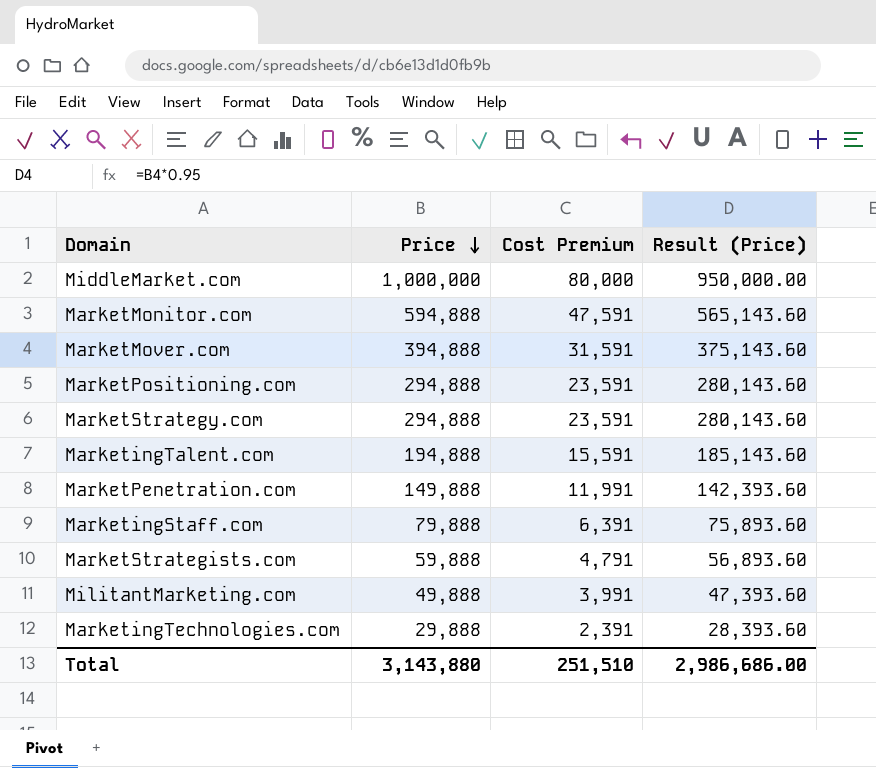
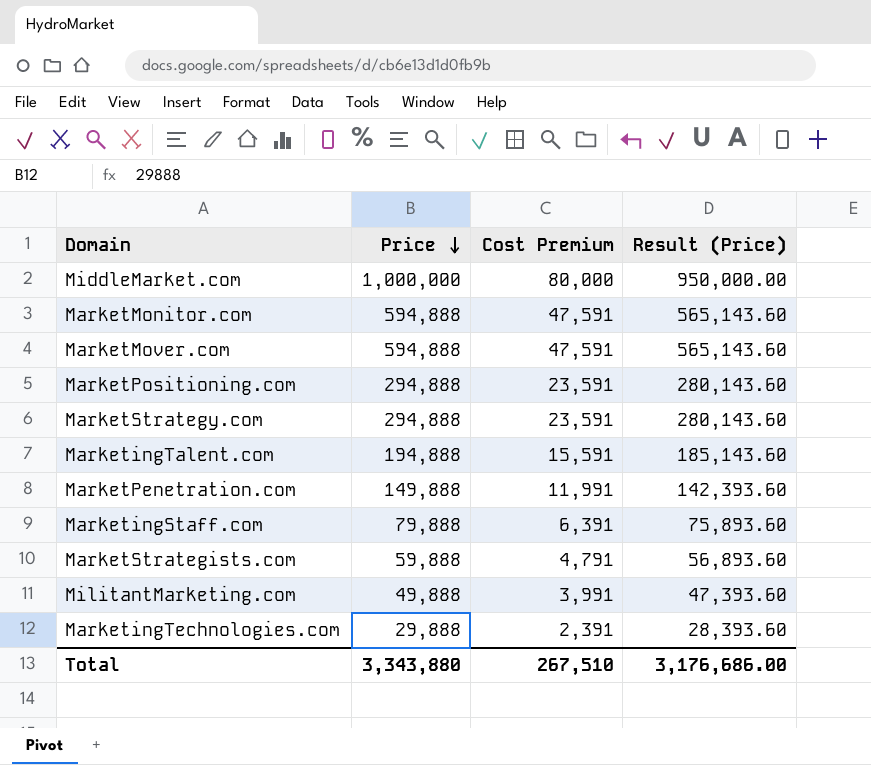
MarketMover.com | Price: 394,888 -> 594,888
MarketMover.com | Cost Premium: 31,591 -> 47,591
MarketMover.com | Result (Price): 375,143.60 -> 565,143.60
Total | Price: 3,143,880 -> 3,343,880
Total | Cost Premium: 251,510 -> 267,510
Total | Result (Price): 2,986,686.00 -> 3,176,686.00

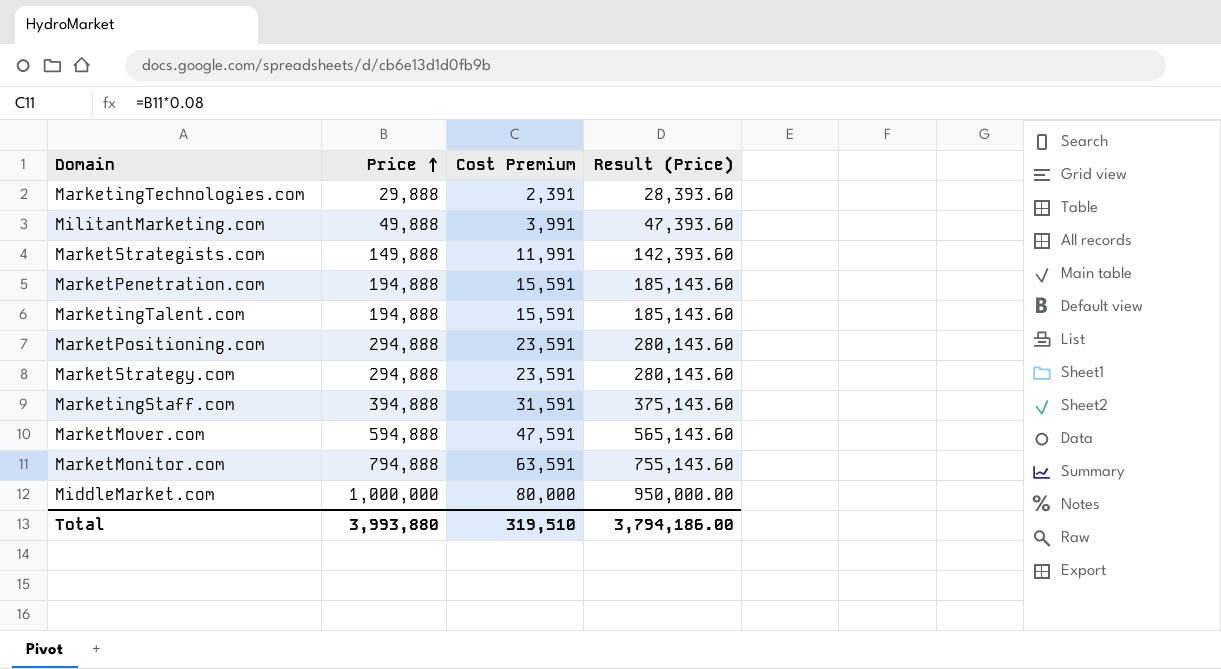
row order: Price descending -> Price ascending
MarketStrategists.com | Price: 59,888 -> 149,888
MarketStrategists.com | Cost Premium: 4,791 -> 11,991
MarketStrategists.com | Result (Price): 56,893.60 -> 142,393.60
MarketPenetration.com | Price: 149,888 -> 194,888
MarketPenetration.com | Cost Premium: 11,991 -> 15,591
MarketPenetration.com | Result (Price): 142,393.60 -> 185,143.60
MarketingStaff.com | Price: 79,888 -> 394,888
MarketingStaff.com | Cost Premium: 6,391 -> 31,591
MarketingStaff.com | Result (Price): 75,893.60 -> 375,143.60
MarketMonitor.com | Price: 594,888 -> 794,888
MarketMonitor.com | Cost Premium: 47,591 -> 63,591
MarketMonitor.com | Result (Price): 565,143.60 -> 755,143.60
Total | Price: 3,343,880 -> 3,993,880
Total | Cost Premium: 267,510 -> 319,510
Total | Result (Price): 3,176,686.00 -> 3,794,186.00

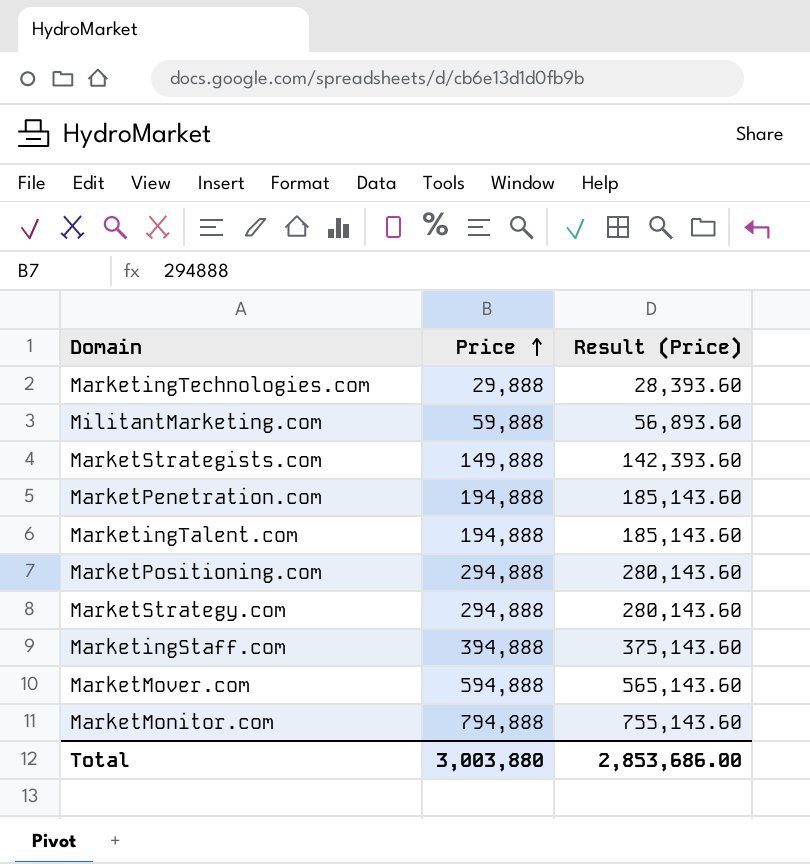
column Cost Premium | formula: [Price] * 0.08 -> none
row MiddleMarket.com: 1,000,000 | 80,000 | 950,000.00 -> none
MilitantMarketing.com | Price: 49,888 -> 59,888
MilitantMarketing.com | Result (Price): 47,393.60 -> 56,893.60
Total | Price: 3,993,880 -> 3,003,880
Total | Result (Price): 3,794,186.00 -> 2,853,686.00

